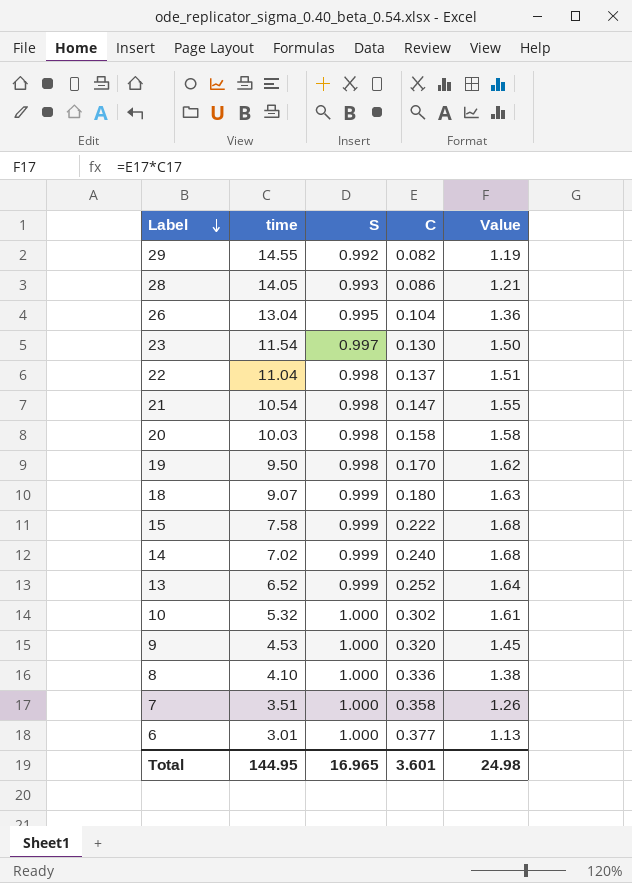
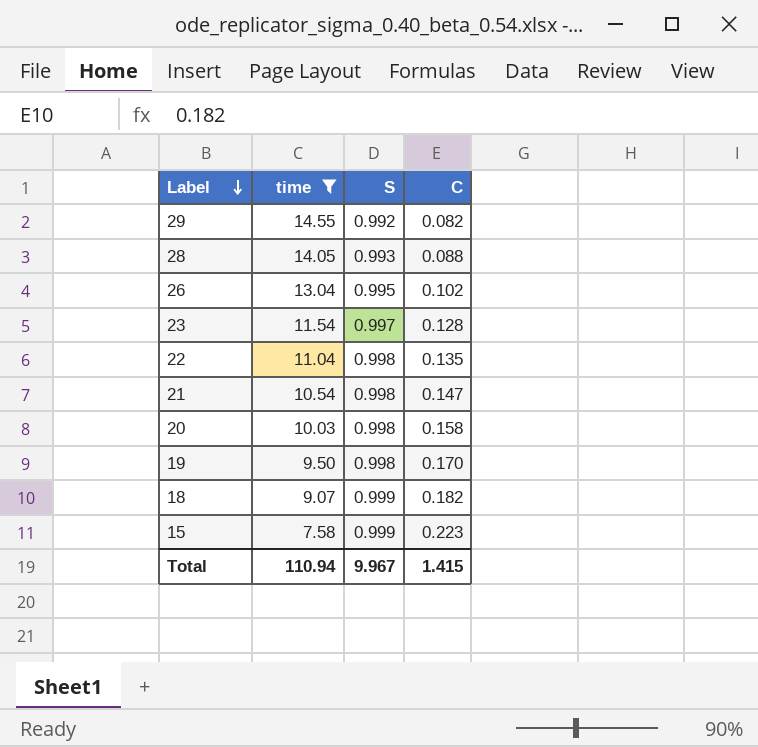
filter: none -> time >= 7.58
column Value | formula: [time] * [C] -> none
28 | C: 0.086 -> 0.088
26 | C: 0.104 -> 0.102
23 | C: 0.130 -> 0.128
22 | C: 0.137 -> 0.135
18 | C: 0.180 -> 0.182
15 | C: 0.222 -> 0.223
Total | time: 144.95 -> 110.94
Total | S: 16.965 -> 9.967
Total | C: 3.601 -> 1.415

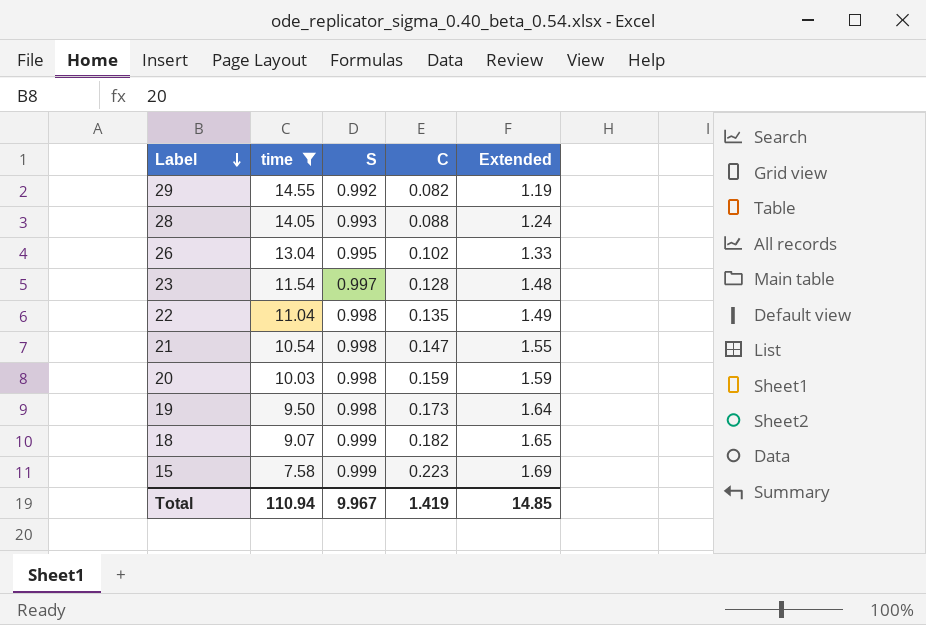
column Extended | formula: none -> [time] * [C]
20 | C: 0.158 -> 0.159
19 | C: 0.170 -> 0.173
Total | C: 1.415 -> 1.419

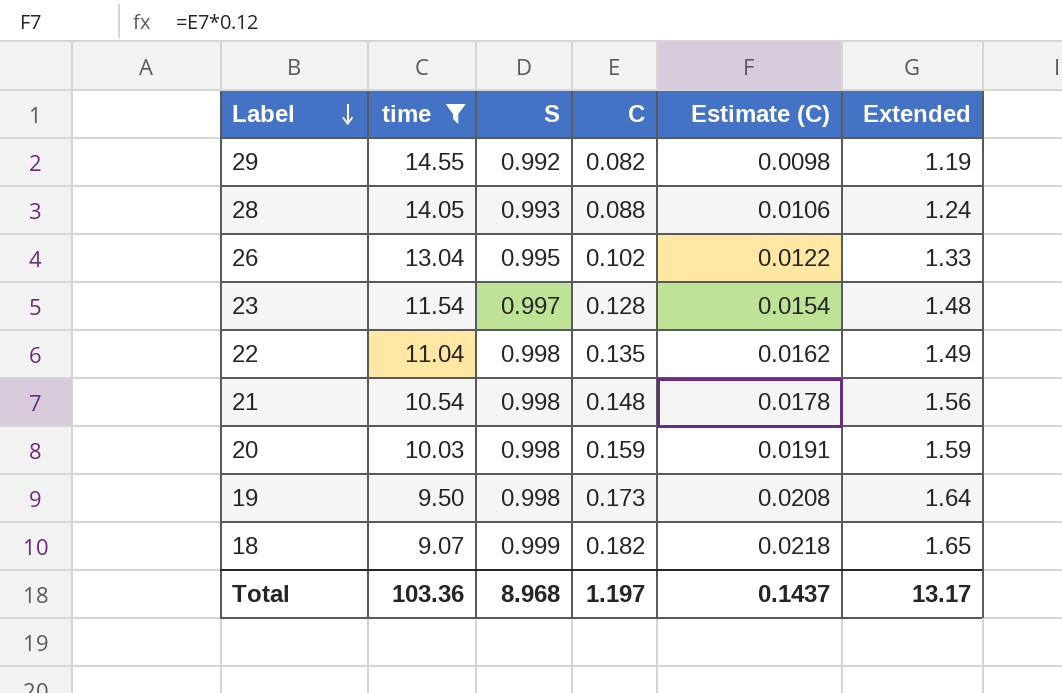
column Estimate (C) | formula: none -> [C] * 0.12
row 15: 7.58 | 0.999 | 0.223 | 1.69 -> none
21 | C: 0.147 -> 0.148
21 | Extended: 1.55 -> 1.56
Total | time: 110.94 -> 103.36
Total | S: 9.967 -> 8.968
Total | C: 1.419 -> 1.197
Total | Extended: 14.85 -> 13.17

